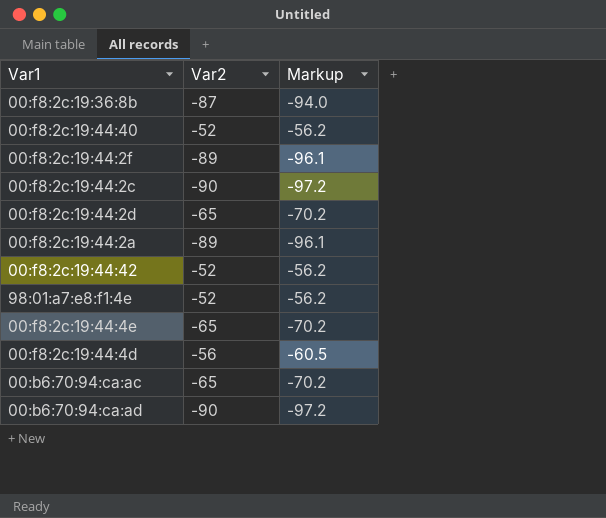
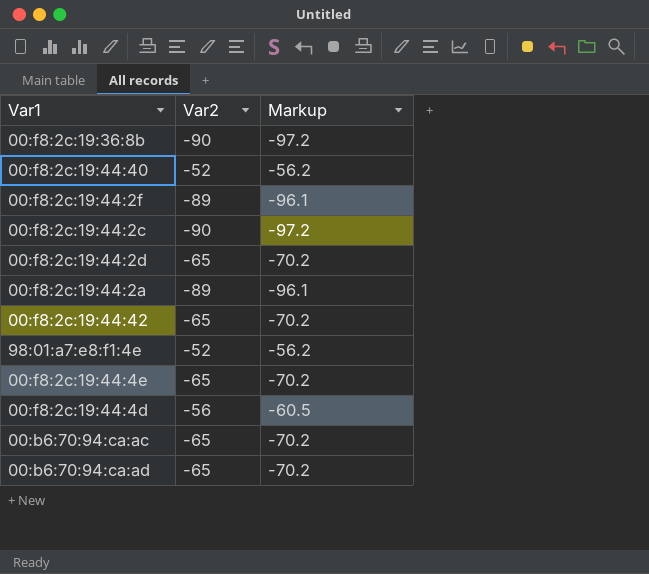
00:f8:2c:19:36:8b | Var2: -87 -> -90
00:f8:2c:19:36:8b | Markup: -94.0 -> -97.2
00:f8:2c:19:44:42 | Var2: -52 -> -65
00:f8:2c:19:44:42 | Markup: -56.2 -> -70.2
00:b6:70:94:ca:ad | Var2: -90 -> -65
00:b6:70:94:ca:ad | Markup: -97.2 -> -70.2

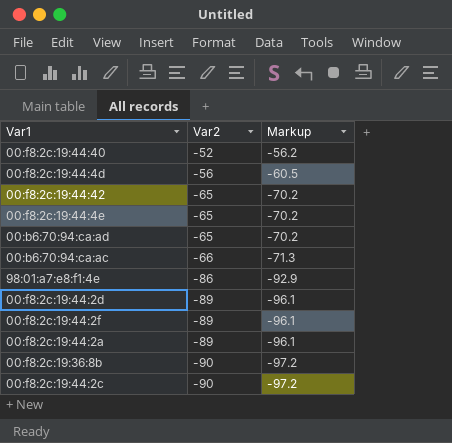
row order: none -> Var2 descending
00:b6:70:94:ca:ac | Var2: -65 -> -66
00:b6:70:94:ca:ac | Markup: -70.2 -> -71.3
98:01:a7:e8:f1:4e | Var2: -52 -> -86
98:01:a7:e8:f1:4e | Markup: -56.2 -> -92.9
00:f8:2c:19:44:2d | Var2: -65 -> -89
00:f8:2c:19:44:2d | Markup: -70.2 -> -96.1

